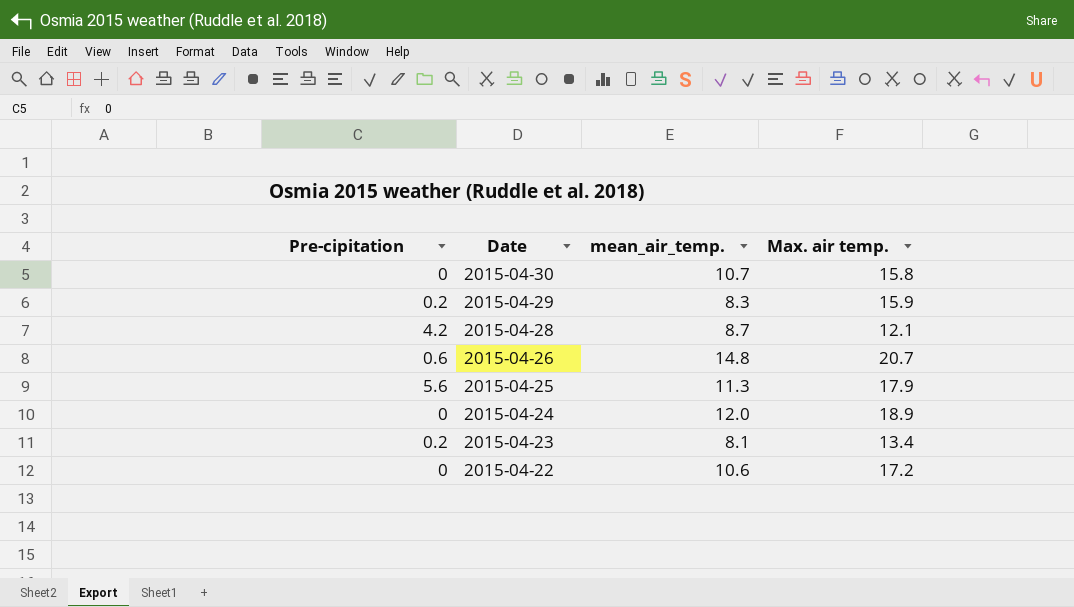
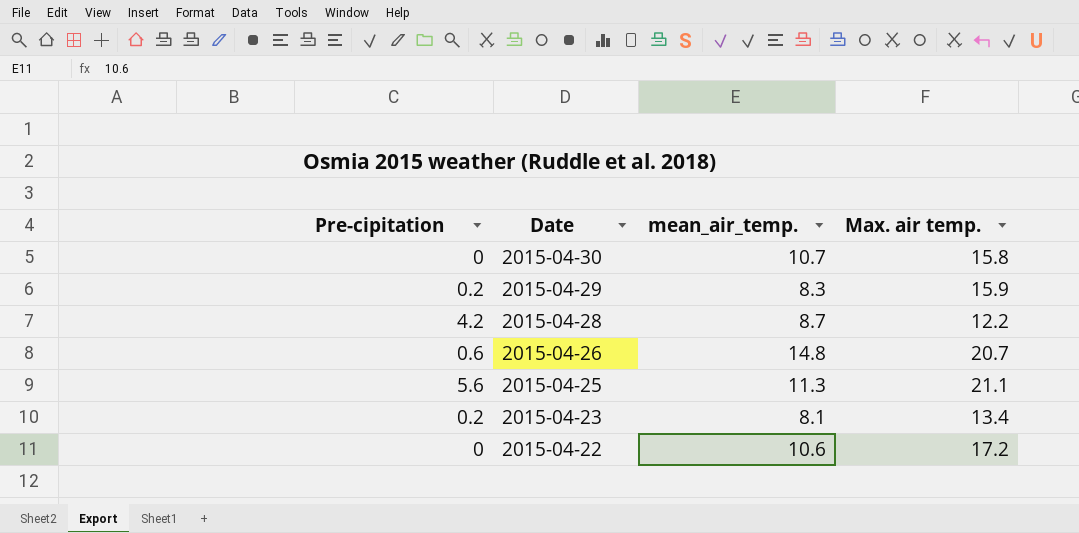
row 2015-04-24: 0 | 12.0 | 18.9 -> none
2015-04-28 | Max. air temp.: 12.1 -> 12.2
2015-04-25 | Max. air temp.: 17.9 -> 21.1

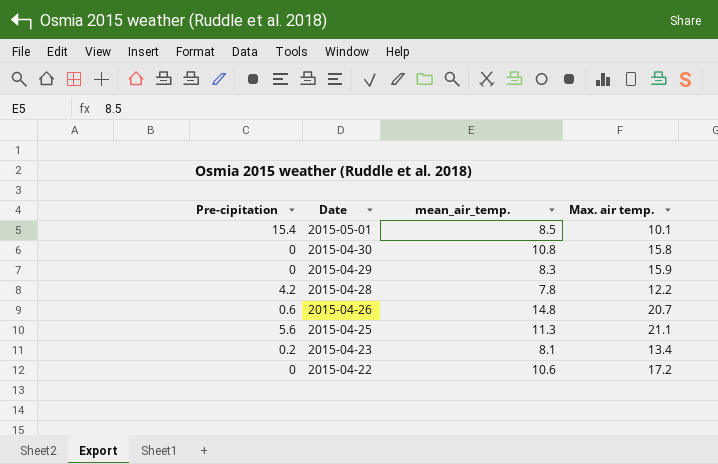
row 2015-05-01: none -> 15.4 | 8.5 | 10.1
2015-04-30 | mean_air_temp.: 10.7 -> 10.8
2015-04-29 | Pre-cipitation: 0.2 -> 0
2015-04-28 | mean_air_temp.: 8.7 -> 7.8

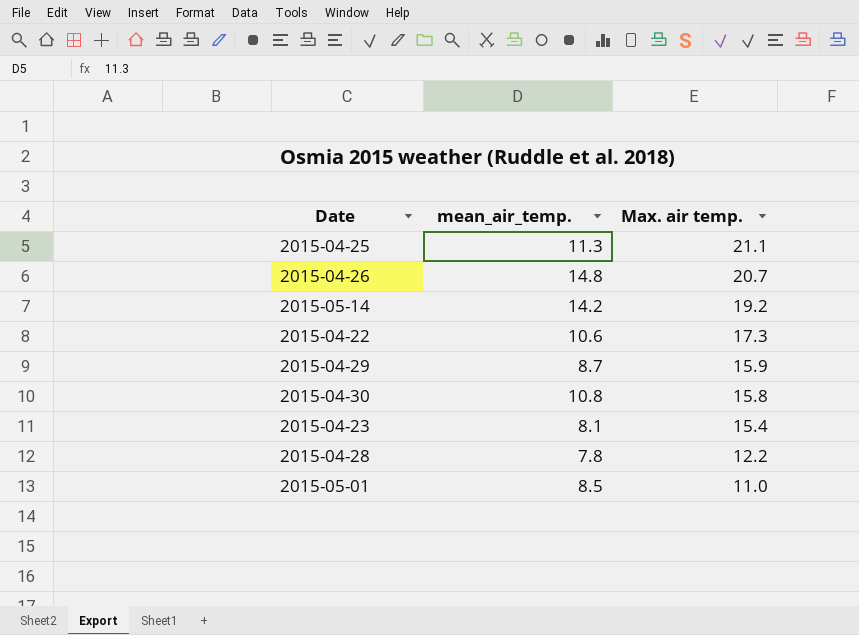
row order: Date descending -> Max. air temp. descending
column Pre-cipitation | position: 1 -> none
row 2015-05-14: none -> 14.2 | 19.2
2015-04-22 | Max. air temp.: 17.2 -> 17.3
2015-04-29 | mean_air_temp.: 8.3 -> 8.7
2015-04-23 | Max. air temp.: 13.4 -> 15.4
2015-05-01 | Max. air temp.: 10.1 -> 11.0

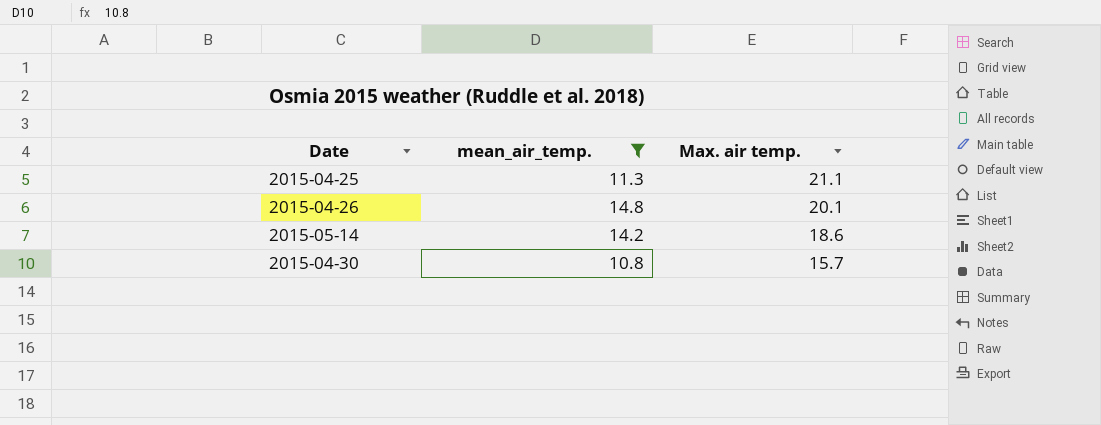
filter: none -> mean_air_temp. >= 10.8
2015-04-26 | Max. air temp.: 20.7 -> 20.1
2015-05-14 | Max. air temp.: 19.2 -> 18.6
2015-04-30 | Max. air temp.: 15.8 -> 15.7

